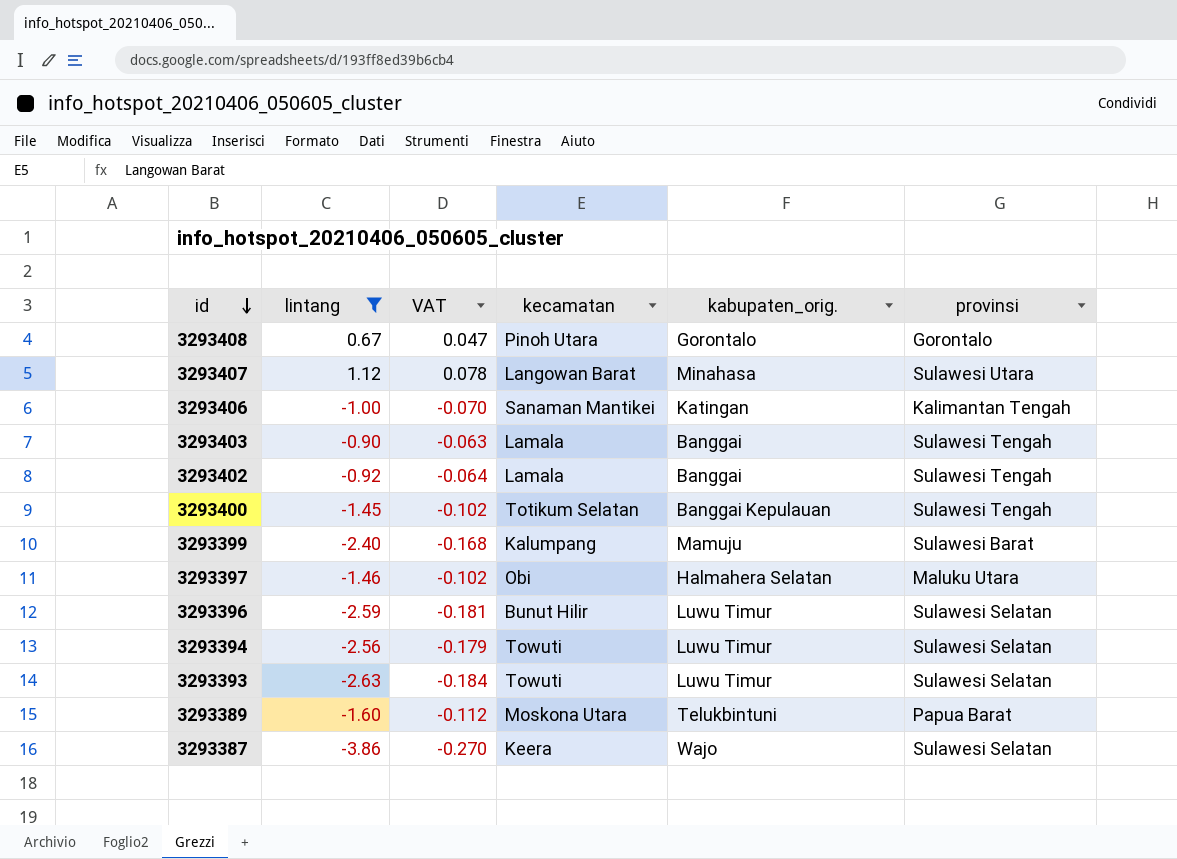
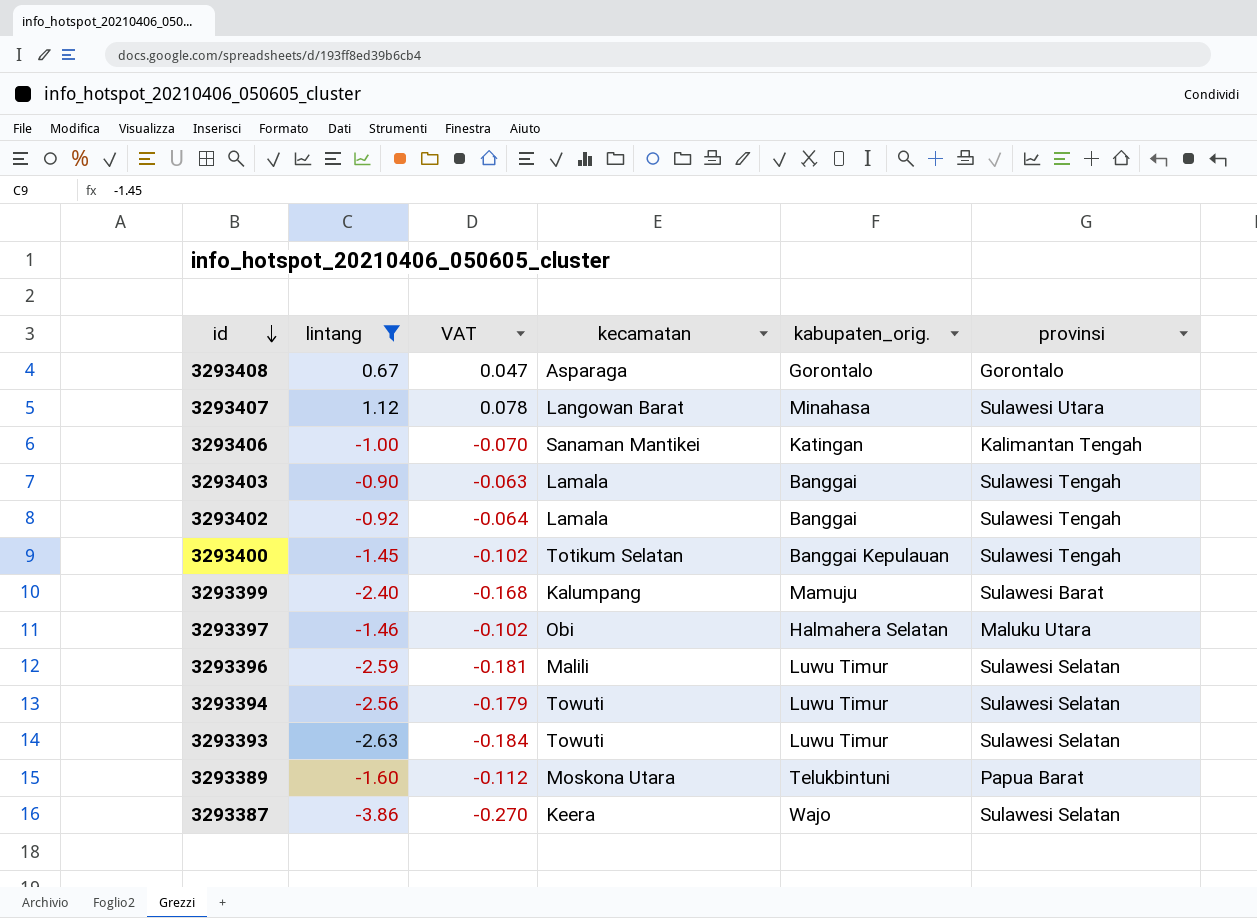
3293408 | kecamatan: Pinoh Utara -> Asparaga
3293396 | kecamatan: Bunut Hilir -> Malili

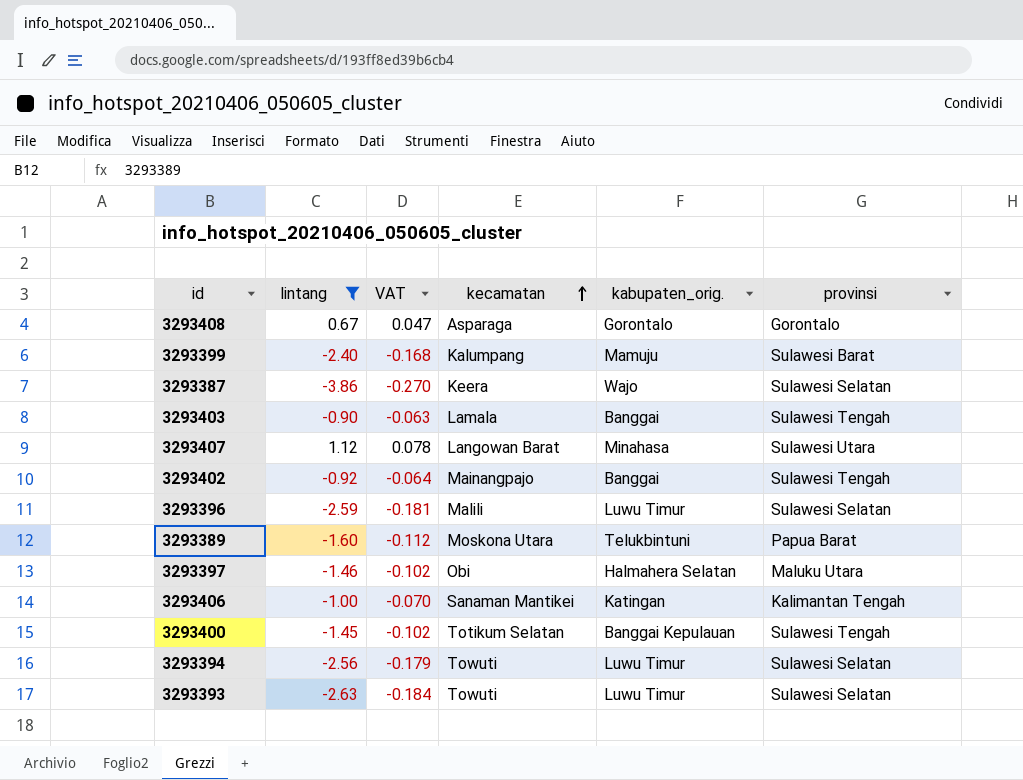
row order: id descending -> kecamatan ascending
3293402 | kecamatan: Lamala -> Mainangpajo

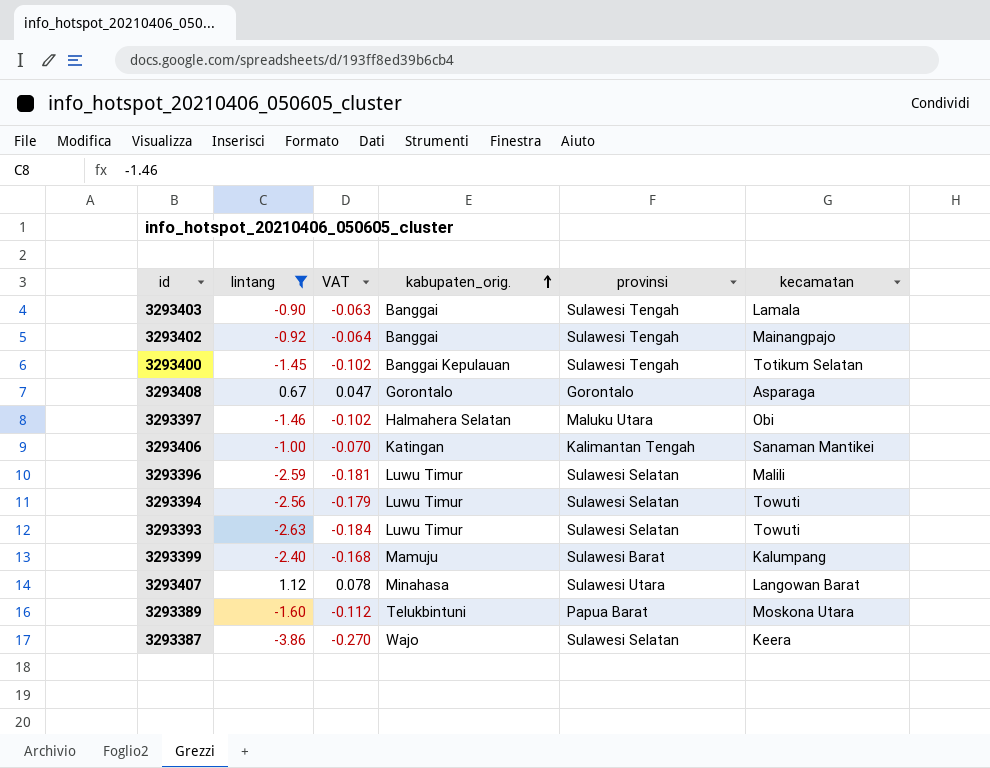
row order: kecamatan ascending -> kabupaten_orig. ascending
column kecamatan | position: 4 -> 6

